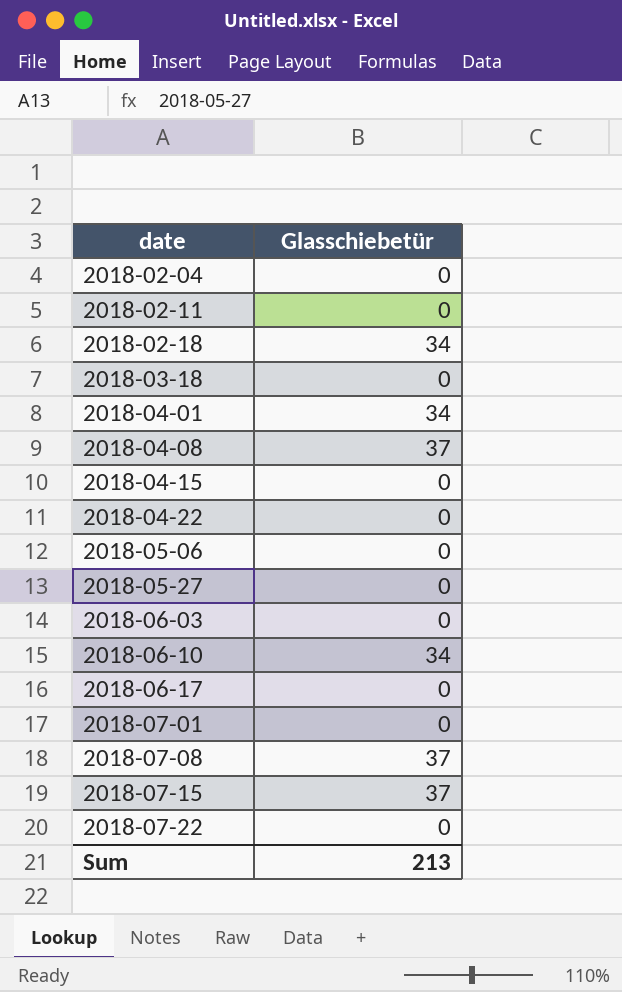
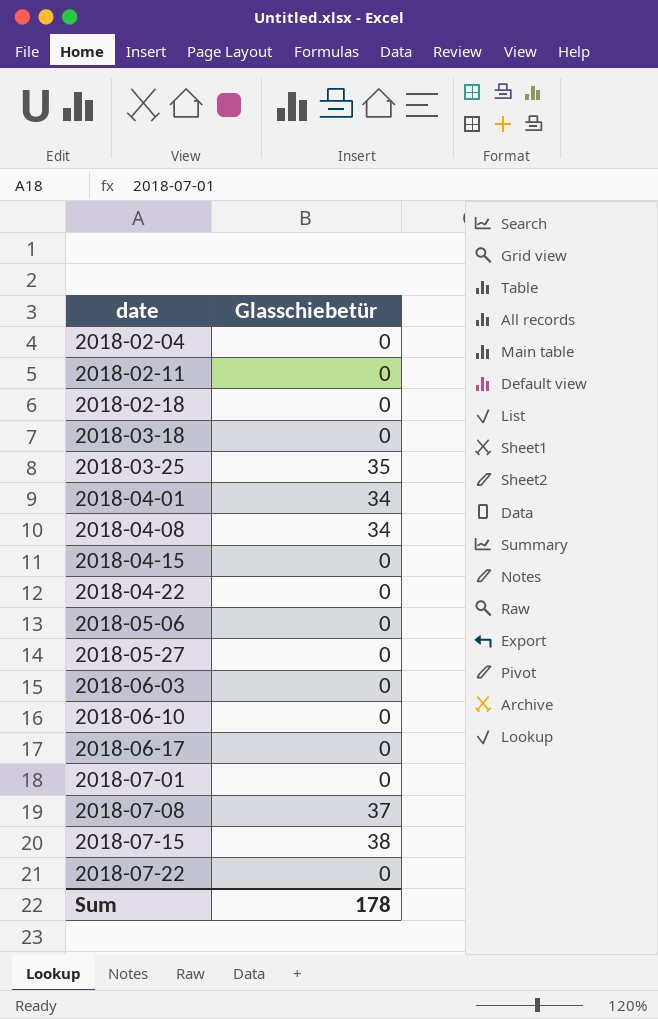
2018-02-18 | Glasschiebetür: 34 -> 0
row 2018-03-25: none -> 35
2018-04-08 | Glasschiebetür: 37 -> 34
2018-06-10 | Glasschiebetür: 34 -> 0
2018-07-15 | Glasschiebetür: 37 -> 38
Sum | Glasschiebetür: 213 -> 178

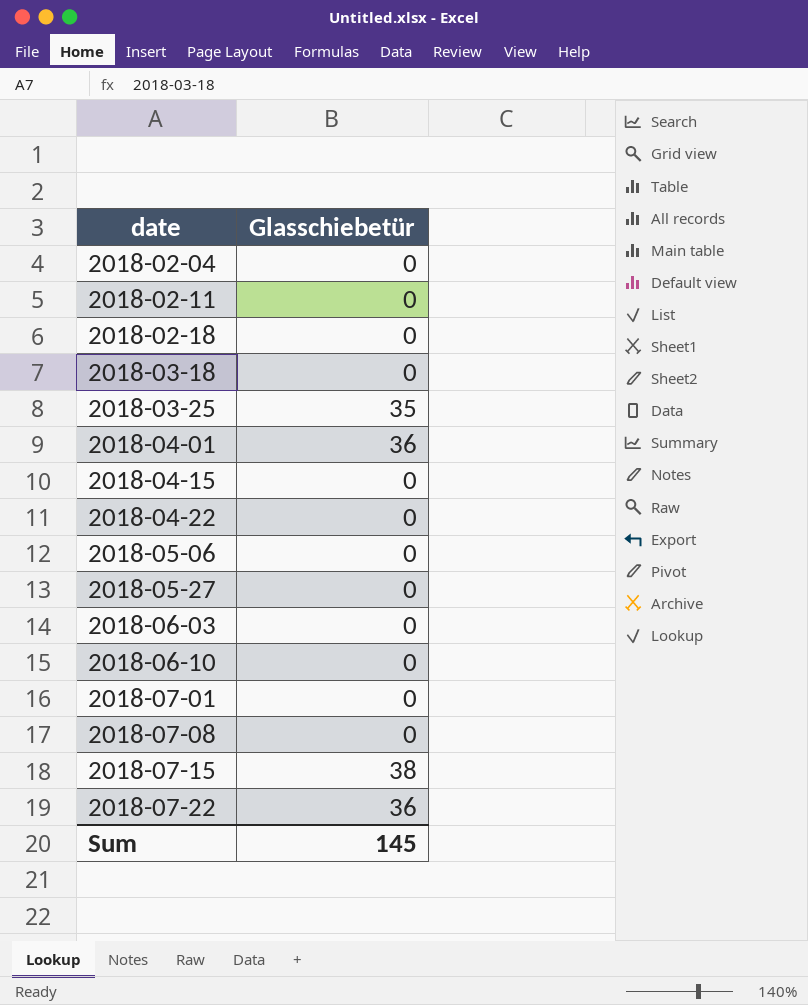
row 2018-04-08: 34 -> none
row 2018-06-17: 0 -> none
2018-04-01 | Glasschiebetür: 34 -> 36
2018-07-08 | Glasschiebetür: 37 -> 0
2018-07-22 | Glasschiebetür: 0 -> 36
Sum | Glasschiebetür: 178 -> 145

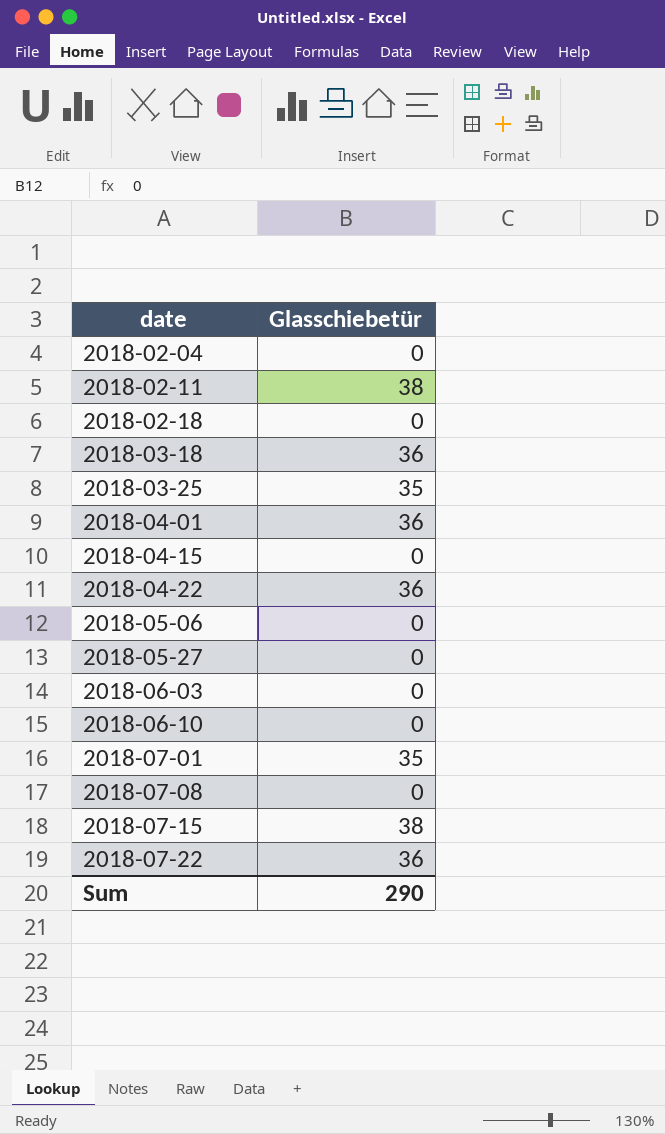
2018-02-11 | Glasschiebetür: 0 -> 38
2018-03-18 | Glasschiebetür: 0 -> 36
2018-04-22 | Glasschiebetür: 0 -> 36
2018-07-01 | Glasschiebetür: 0 -> 35
Sum | Glasschiebetür: 145 -> 290

